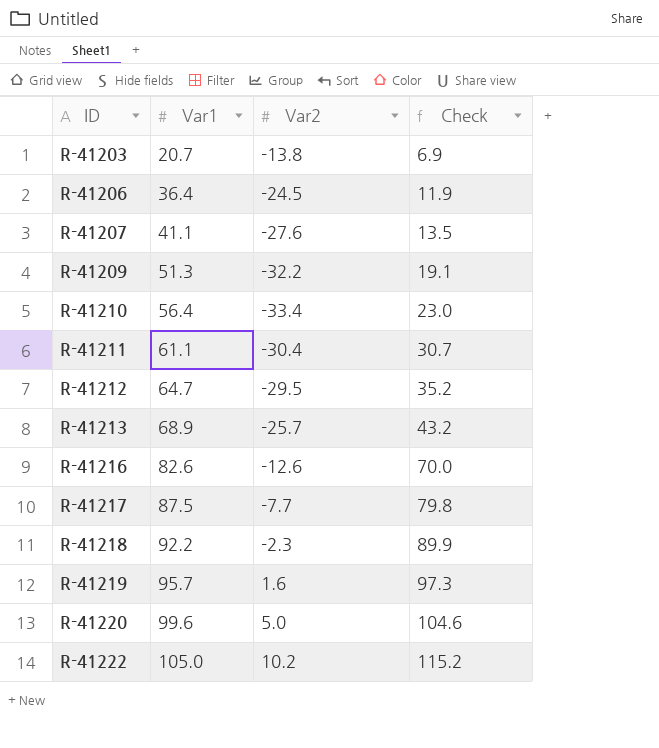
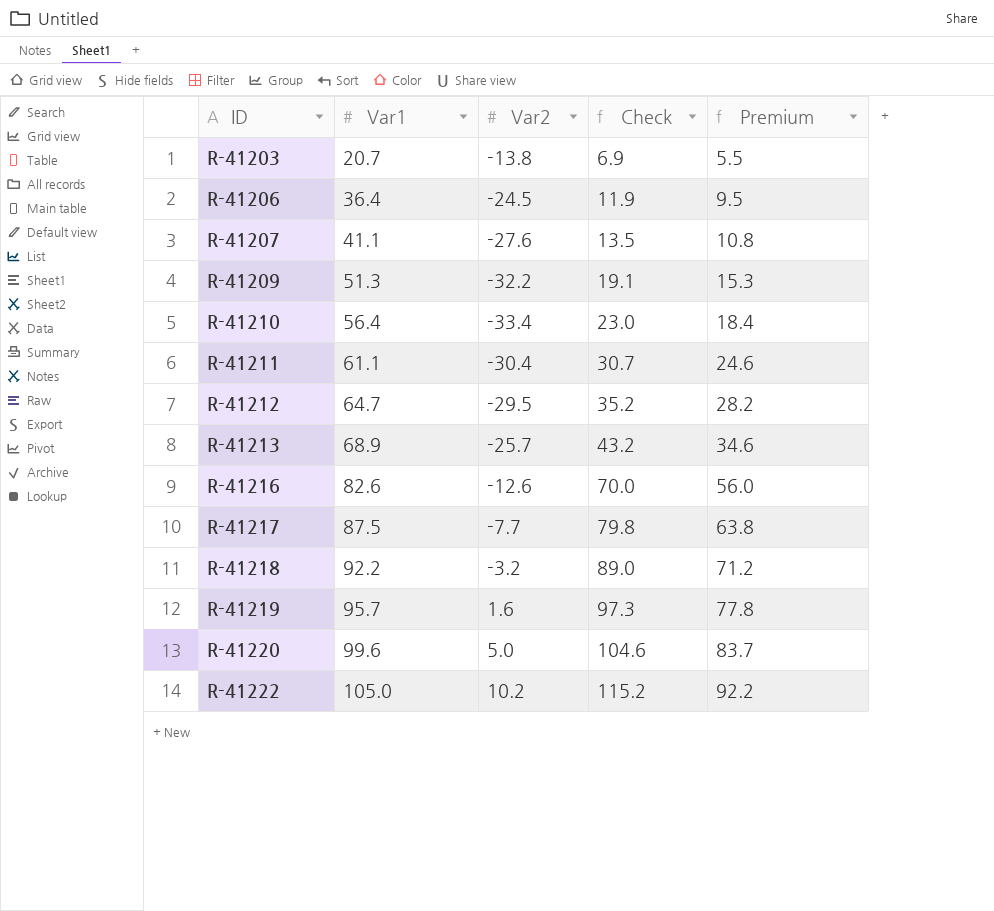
column Premium | formula: none -> [Check] * 0.8
R-41218 | Var2: -2.3 -> -3.2
R-41218 | Check: 89.9 -> 89.0

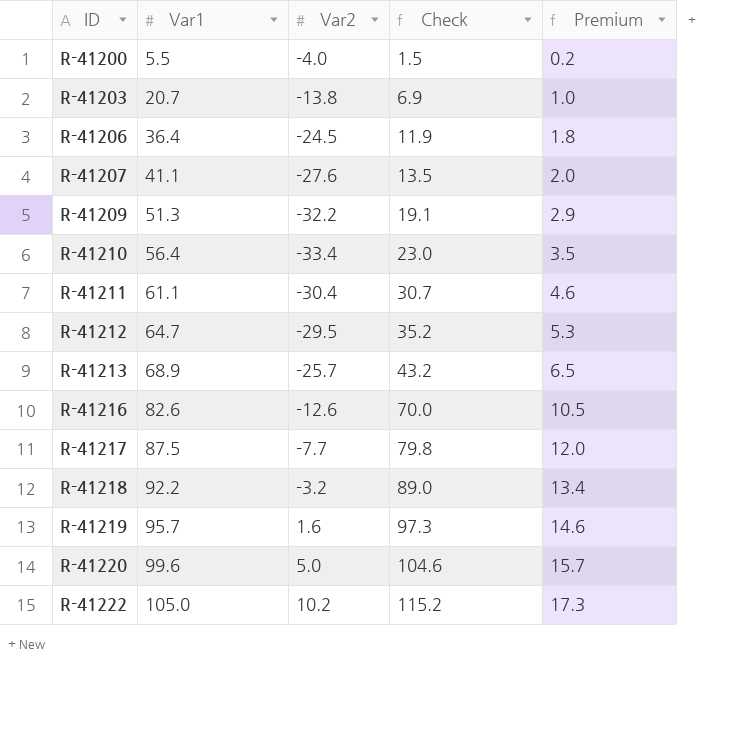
column Premium | formula: [Check] * 0.8 -> [Check] * 0.15
row R-41200: none -> 5.5 | -4.0 | 1.5 | 0.2

